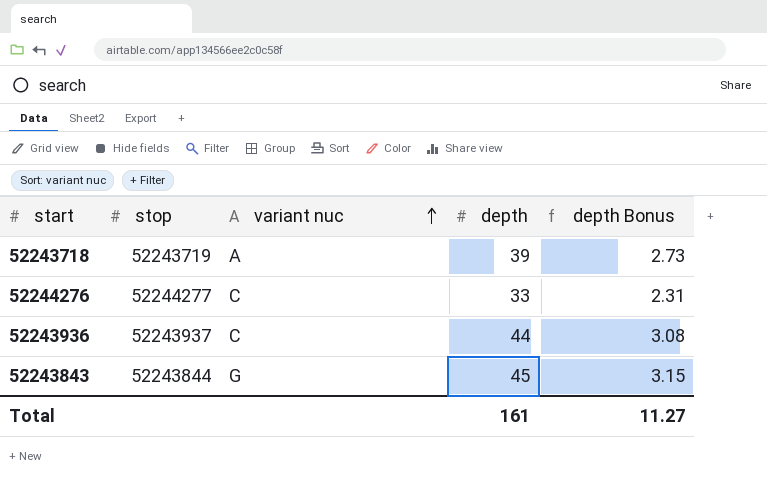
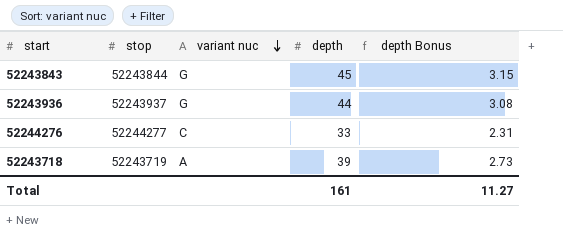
row order: variant nuc ascending -> variant nuc descending
52243936 | variant nuc: C -> G

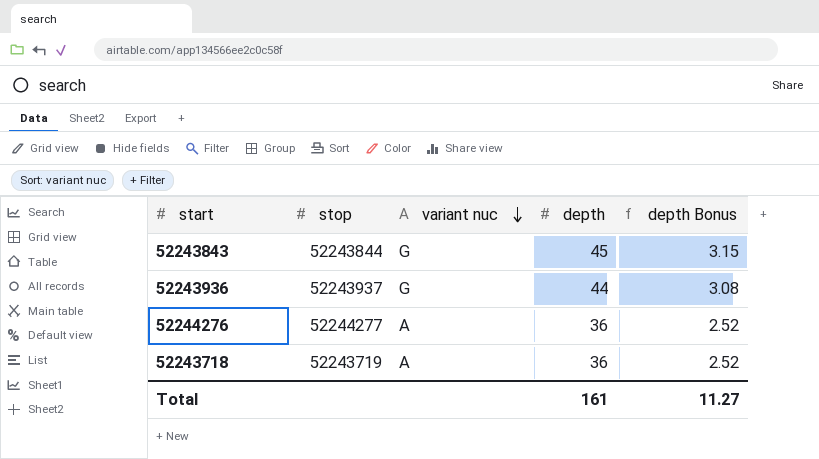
52244276 | variant nuc: C -> A
52244276 | depth: 33 -> 36
52244276 | depth Bonus: 2.31 -> 2.52
52243718 | depth: 39 -> 36
52243718 | depth Bonus: 2.73 -> 2.52

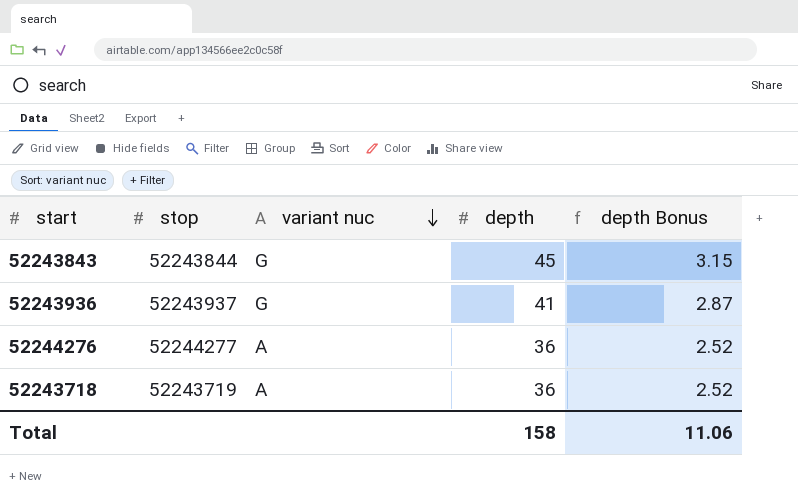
52243936 | depth: 44 -> 41
52243936 | depth Bonus: 3.08 -> 2.87
Total | depth: 161 -> 158
Total | depth Bonus: 11.27 -> 11.06

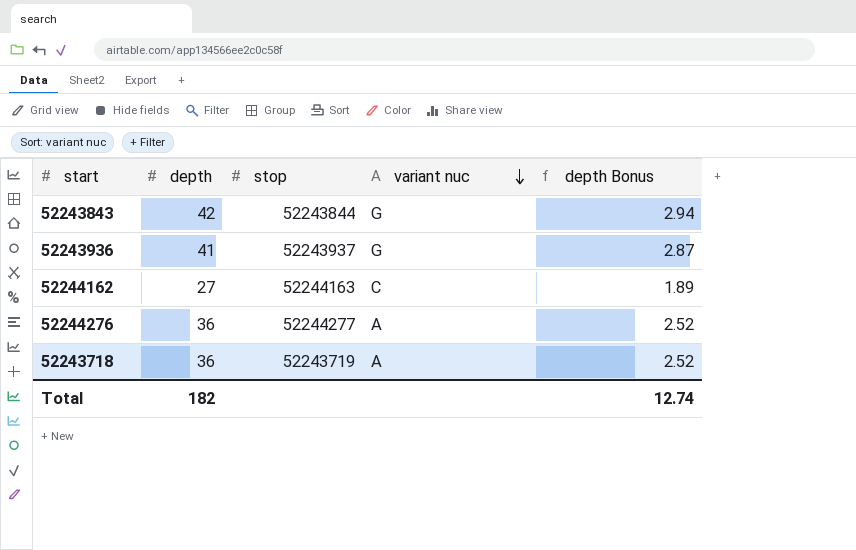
column depth | position: 4 -> 2
52243843 | depth: 45 -> 42
52243843 | depth Bonus: 3.15 -> 2.94
row 52244162: none -> 27 | 52244163 | C | 1.89
Total | depth: 158 -> 182
Total | depth Bonus: 11.06 -> 12.74

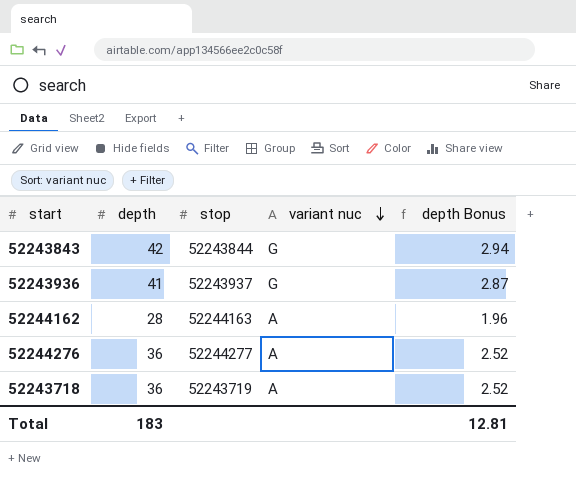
52244162 | depth: 27 -> 28
52244162 | variant nuc: C -> A
52244162 | depth Bonus: 1.89 -> 1.96
Total | depth: 182 -> 183
Total | depth Bonus: 12.74 -> 12.81

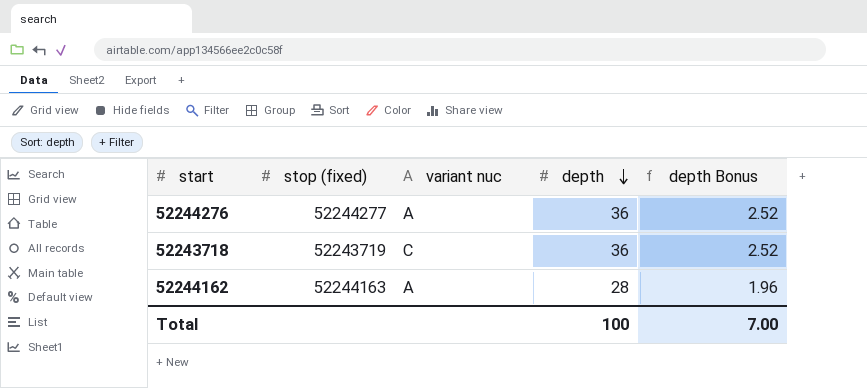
row order: variant nuc descending -> depth descending
column name: stop -> stop (fixed)
column depth | position: 2 -> 4
row 52243843: 42 | 52243844 | G | 2.94 -> none
row 52243936: 41 | 52243937 | G | 2.87 -> none
52243718 | variant nuc: A -> C
Total | depth: 183 -> 100
Total | depth Bonus: 12.81 -> 7.00

